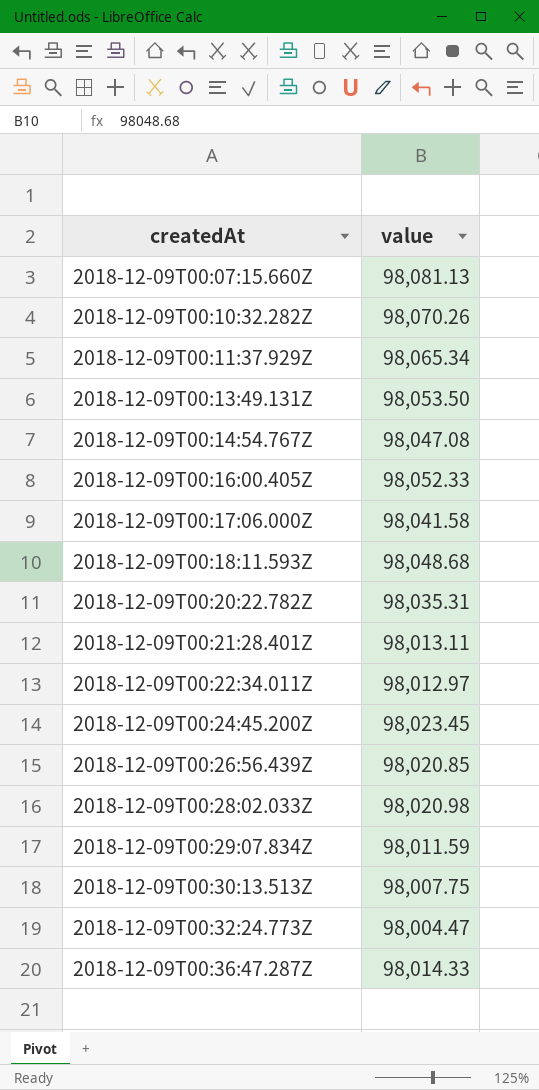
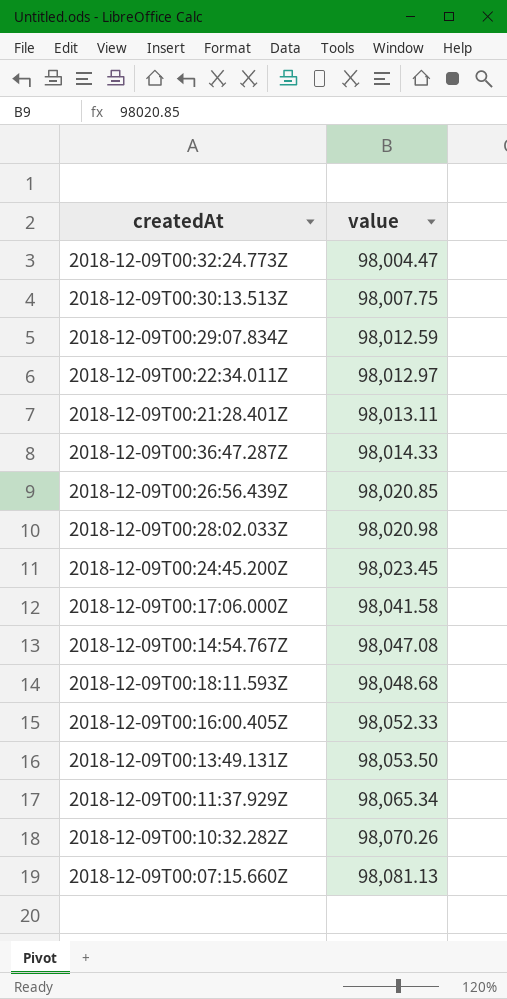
row order: createdAt ascending -> value ascending
row 2018-12-09T00:20:22.782Z: 98,035.31 -> none
2018-12-09T00:29:07.834Z | value: 98,011.59 -> 98,012.59

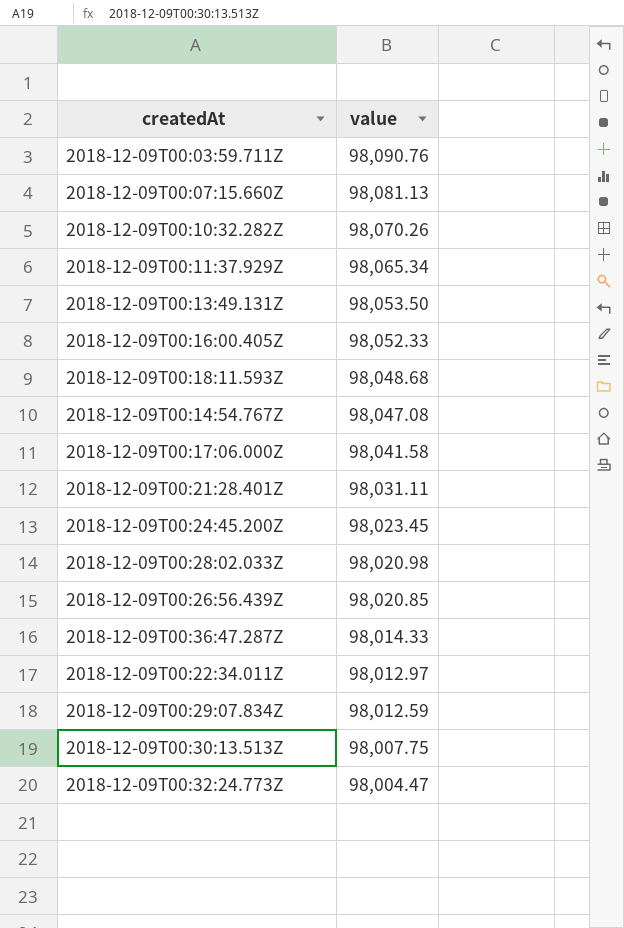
row order: value ascending -> value descending
row 2018-12-09T00:03:59.711Z: none -> 98,090.76
2018-12-09T00:21:28.401Z | value: 98,013.11 -> 98,031.11

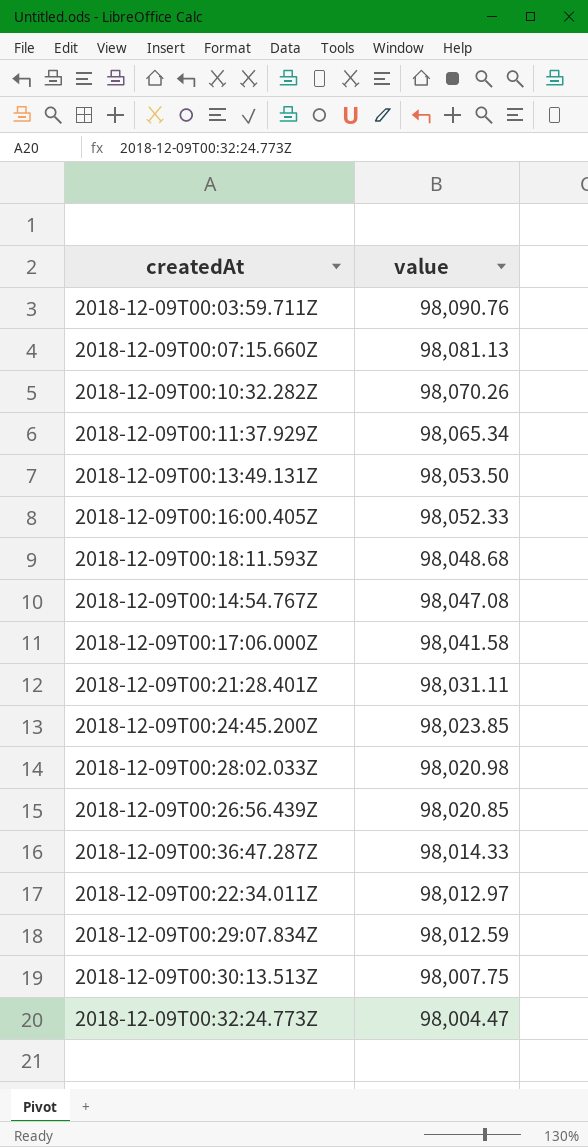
2018-12-09T00:24:45.200Z | value: 98,023.45 -> 98,023.85

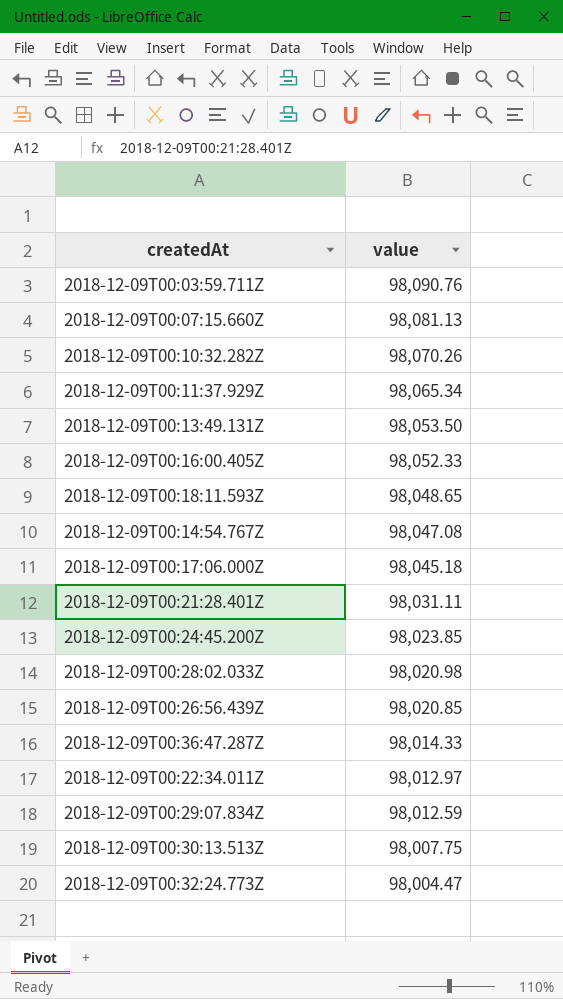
2018-12-09T00:18:11.593Z | value: 98,048.68 -> 98,048.65
2018-12-09T00:17:06.000Z | value: 98,041.58 -> 98,045.18

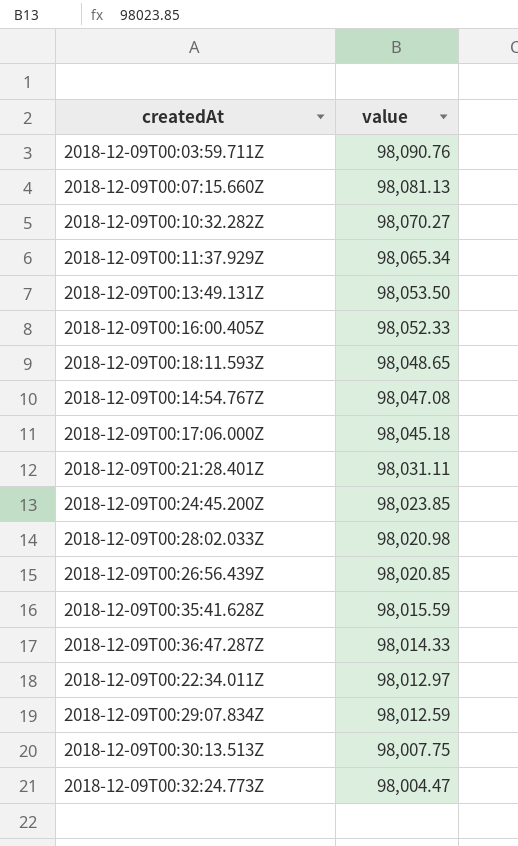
2018-12-09T00:10:32.282Z | value: 98,070.26 -> 98,070.27
row 2018-12-09T00:35:41.628Z: none -> 98,015.59

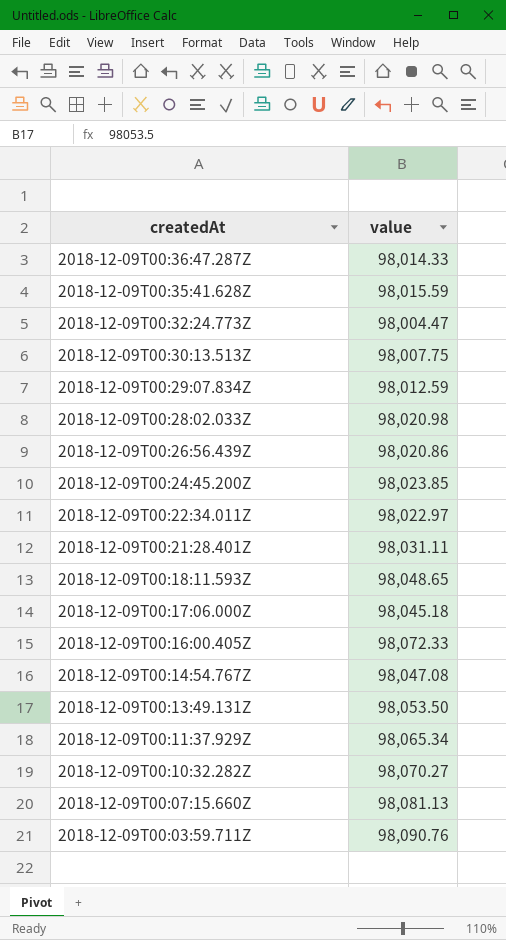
row order: value descending -> createdAt descending
2018-12-09T00:26:56.439Z | value: 98,020.85 -> 98,020.86
2018-12-09T00:22:34.011Z | value: 98,012.97 -> 98,022.97
2018-12-09T00:16:00.405Z | value: 98,052.33 -> 98,072.33

